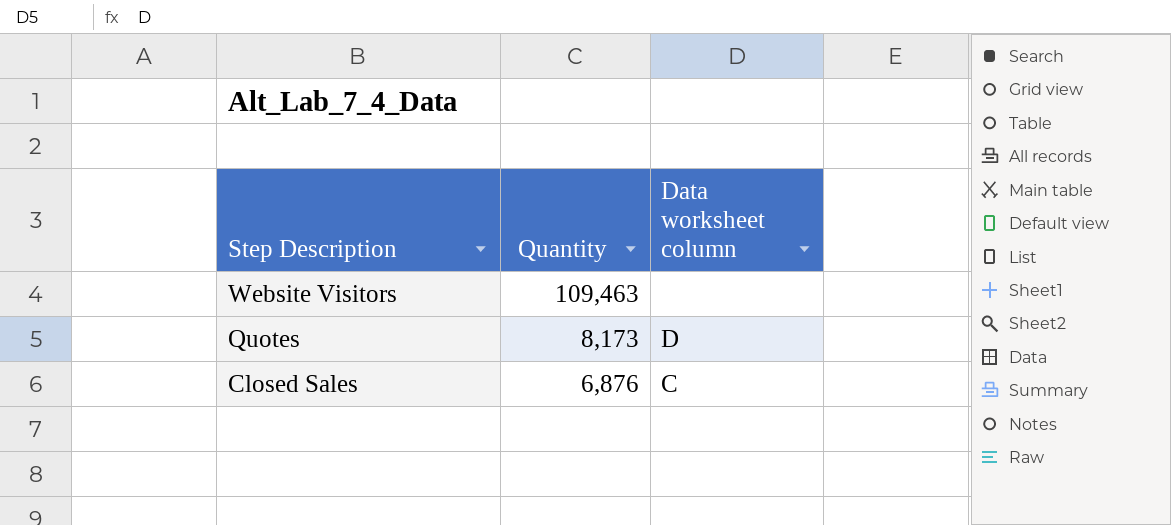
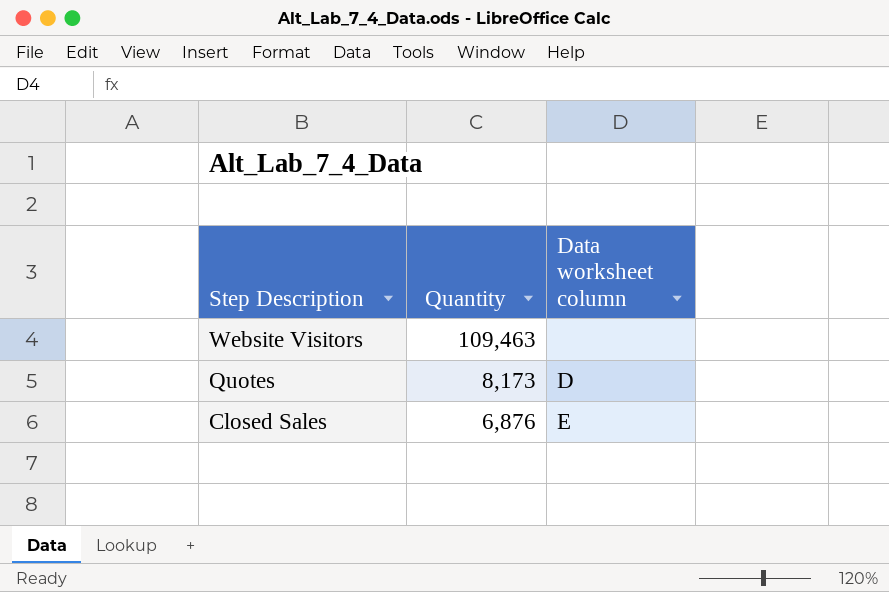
Closed Sales | Data worksheet column: C -> E

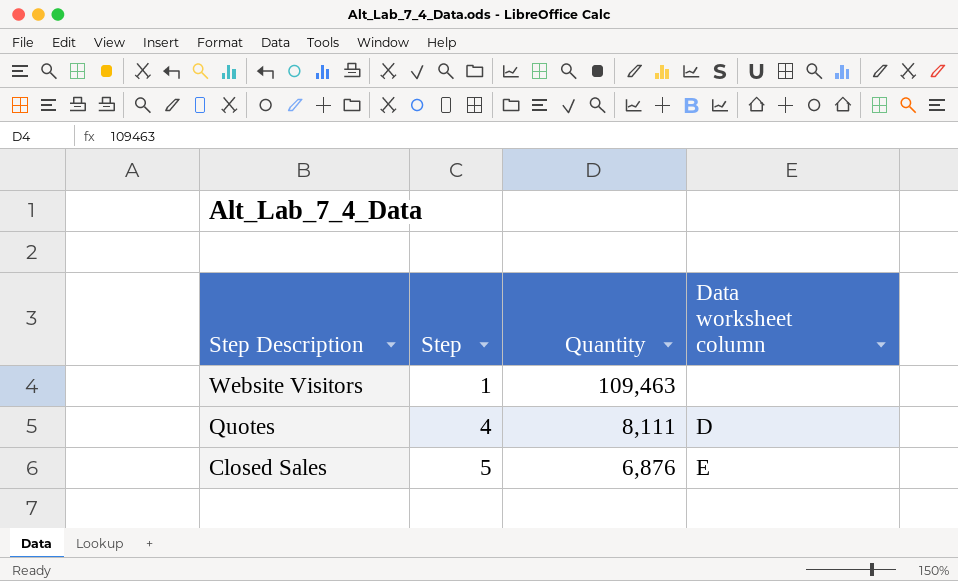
column Step | position: none -> 2
Quotes | Quantity: 8,173 -> 8,111

